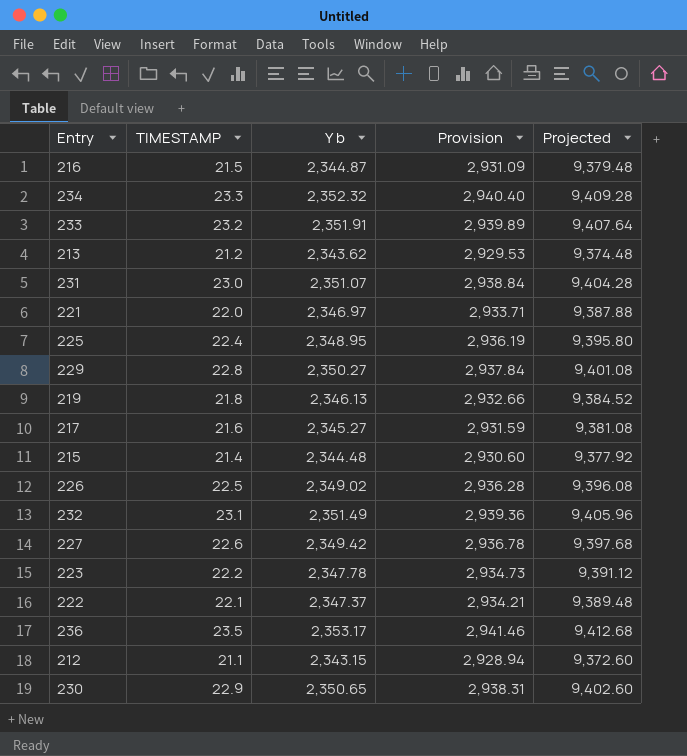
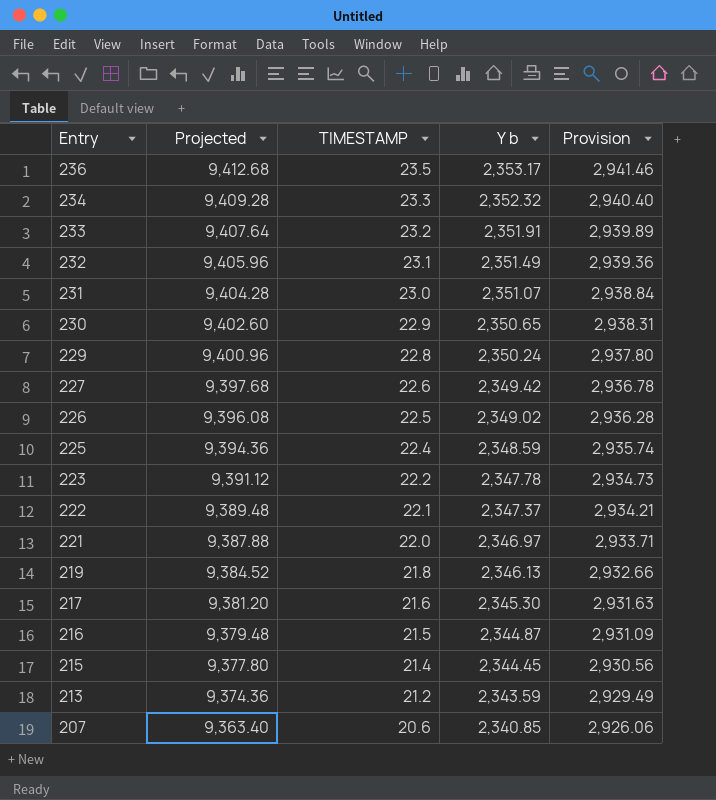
row order: none -> Entry descending
column Projected | position: 5 -> 2
row 212: 21.1 | 2,343.15 | 2,928.94 | 9,372.60 -> none
229 | Projected: 9,401.08 -> 9,400.96
229 | Y b: 2,350.27 -> 2,350.24
229 | Provision: 2,937.84 -> 2,937.80
225 | Projected: 9,395.80 -> 9,394.36
225 | Y b: 2,348.95 -> 2,348.59
225 | Provision: 2,936.19 -> 2,935.74
217 | Projected: 9,381.08 -> 9,381.20
217 | Y b: 2,345.27 -> 2,345.30
217 | Provision: 2,931.59 -> 2,931.63
215 | Projected: 9,377.92 -> 9,377.80
215 | Y b: 2,344.48 -> 2,344.45
215 | Provision: 2,930.60 -> 2,930.56
213 | Projected: 9,374.48 -> 9,374.36
213 | Y b: 2,343.62 -> 2,343.59
213 | Provision: 2,929.53 -> 2,929.49
row 207: none -> 9,363.40 | 20.6 | 2,340.85 | 2,926.06

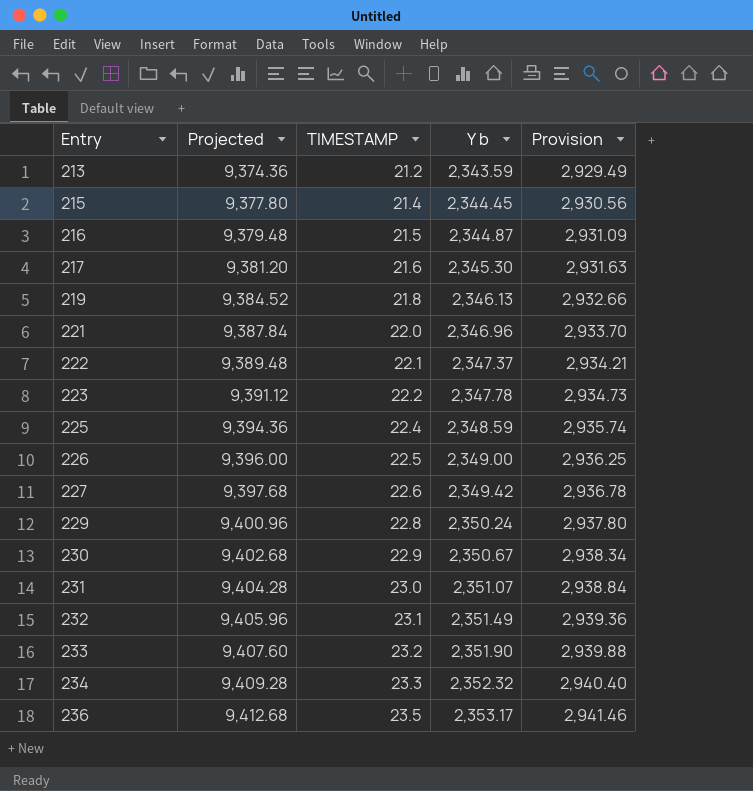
row order: Entry descending -> Entry ascending
row 207: 9,363.40 | 20.6 | 2,340.85 | 2,926.06 -> none
221 | Projected: 9,387.88 -> 9,387.84
221 | Y b: 2,346.97 -> 2,346.96
221 | Provision: 2,933.71 -> 2,933.70
226 | Projected: 9,396.08 -> 9,396.00
226 | Y b: 2,349.02 -> 2,349.00
226 | Provision: 2,936.28 -> 2,936.25
230 | Projected: 9,402.60 -> 9,402.68
230 | Y b: 2,350.65 -> 2,350.67
230 | Provision: 2,938.31 -> 2,938.34
233 | Projected: 9,407.64 -> 9,407.60
233 | Y b: 2,351.91 -> 2,351.90
233 | Provision: 2,939.89 -> 2,939.88

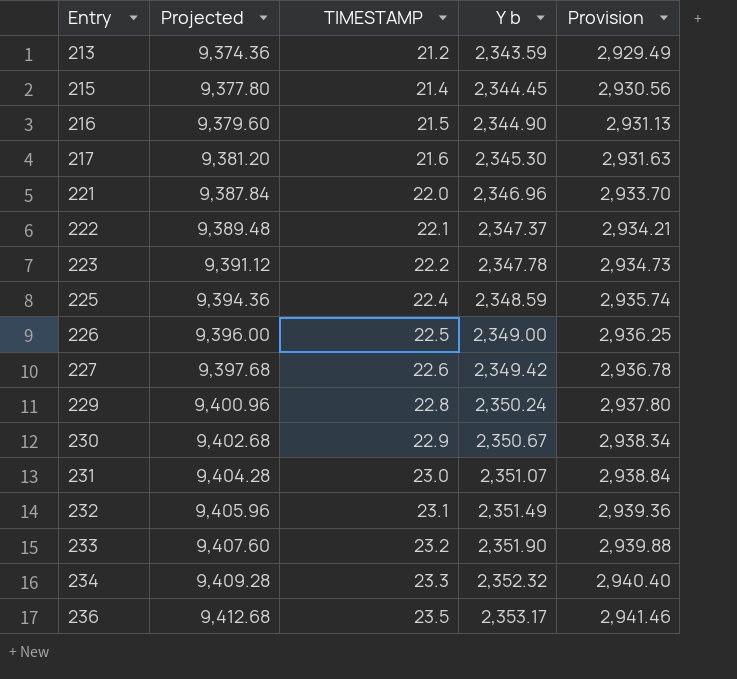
row 219: 9,384.52 | 21.8 | 2,346.13 | 2,932.66 -> none
216 | Projected: 9,379.48 -> 9,379.60
216 | Y b: 2,344.87 -> 2,344.90
216 | Provision: 2,931.09 -> 2,931.13

